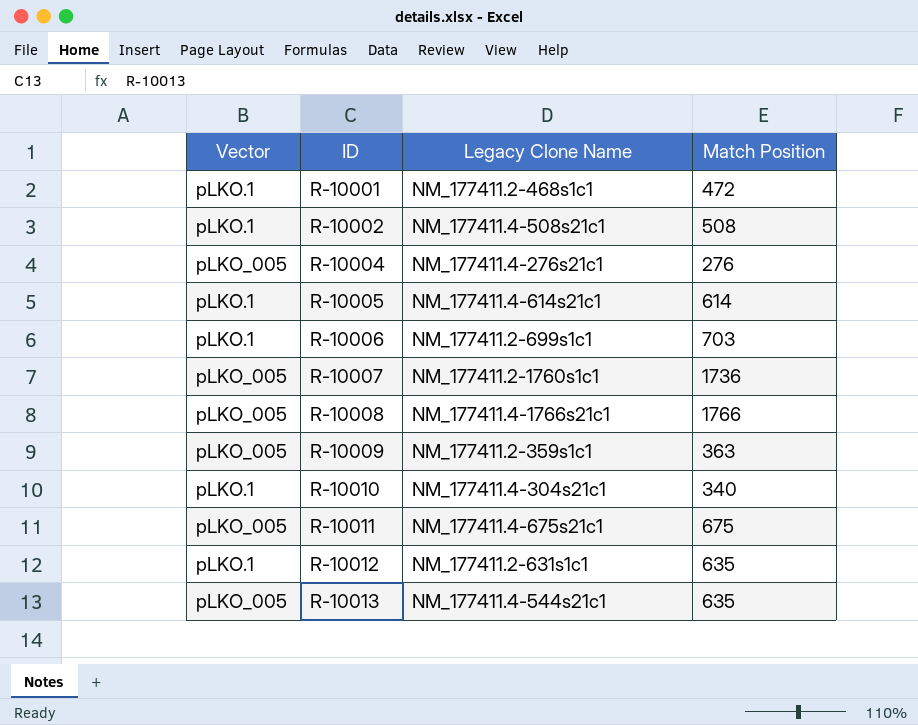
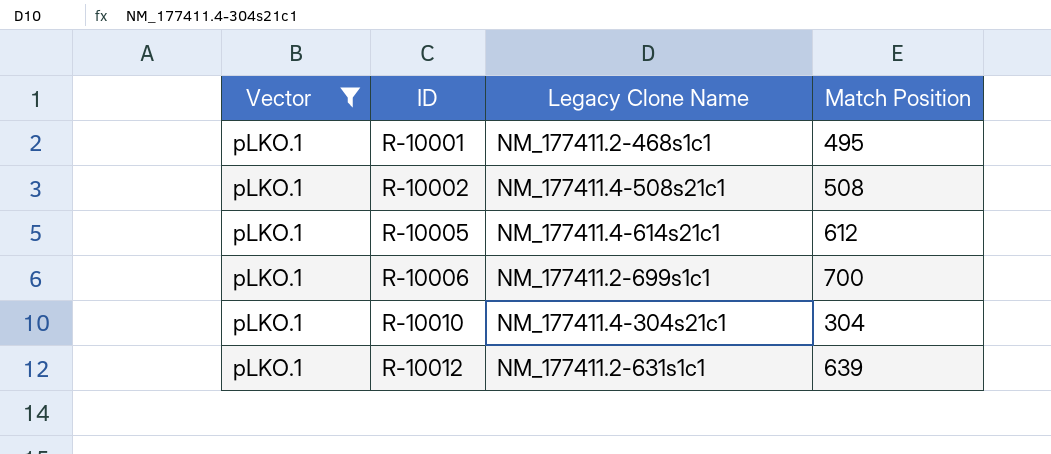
filter: none -> Vector = pLKO.1
R-10001 | Match Position: 472 -> 495
R-10005 | Match Position: 614 -> 612
R-10006 | Match Position: 703 -> 700
R-10010 | Match Position: 340 -> 304
R-10012 | Match Position: 635 -> 639

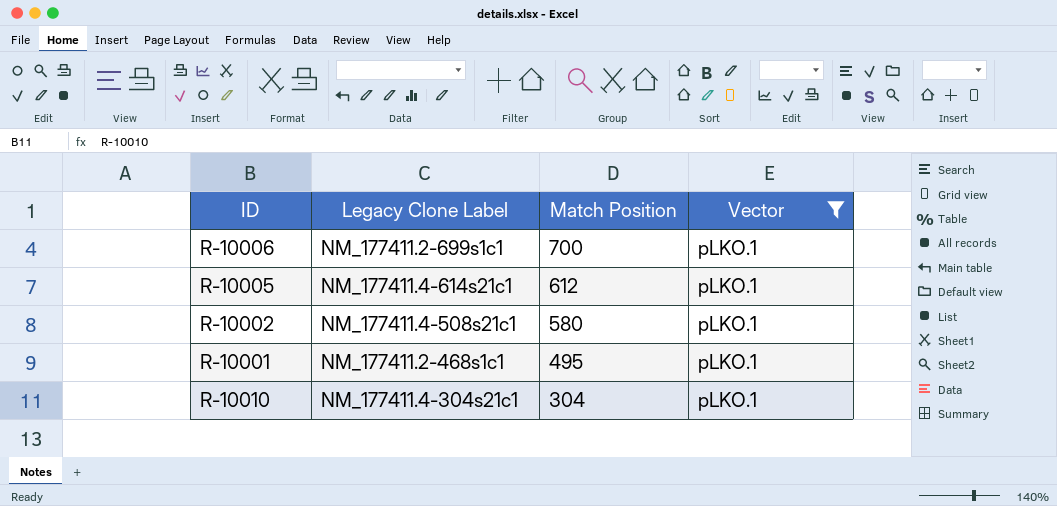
row order: ID ascending -> Match Position descending
column name: Legacy Clone Name -> Legacy Clone Label
column Vector | position: 1 -> 4
row R-10012: pLKO.1 | NM_177411.2-631s1c1 | 639 -> none
R-10002 | Match Position: 508 -> 580

